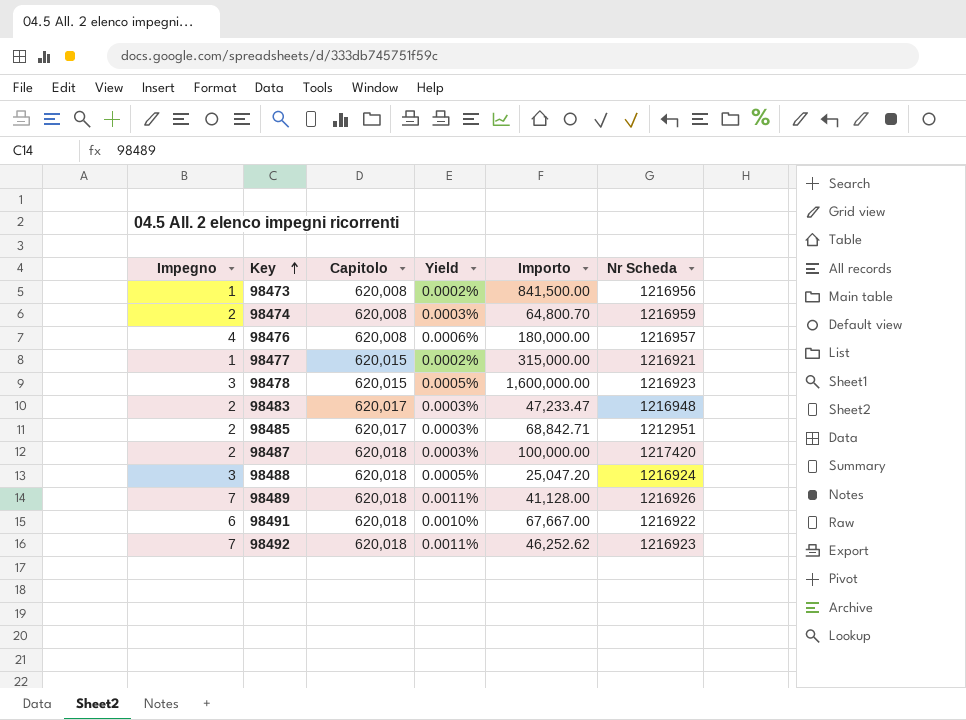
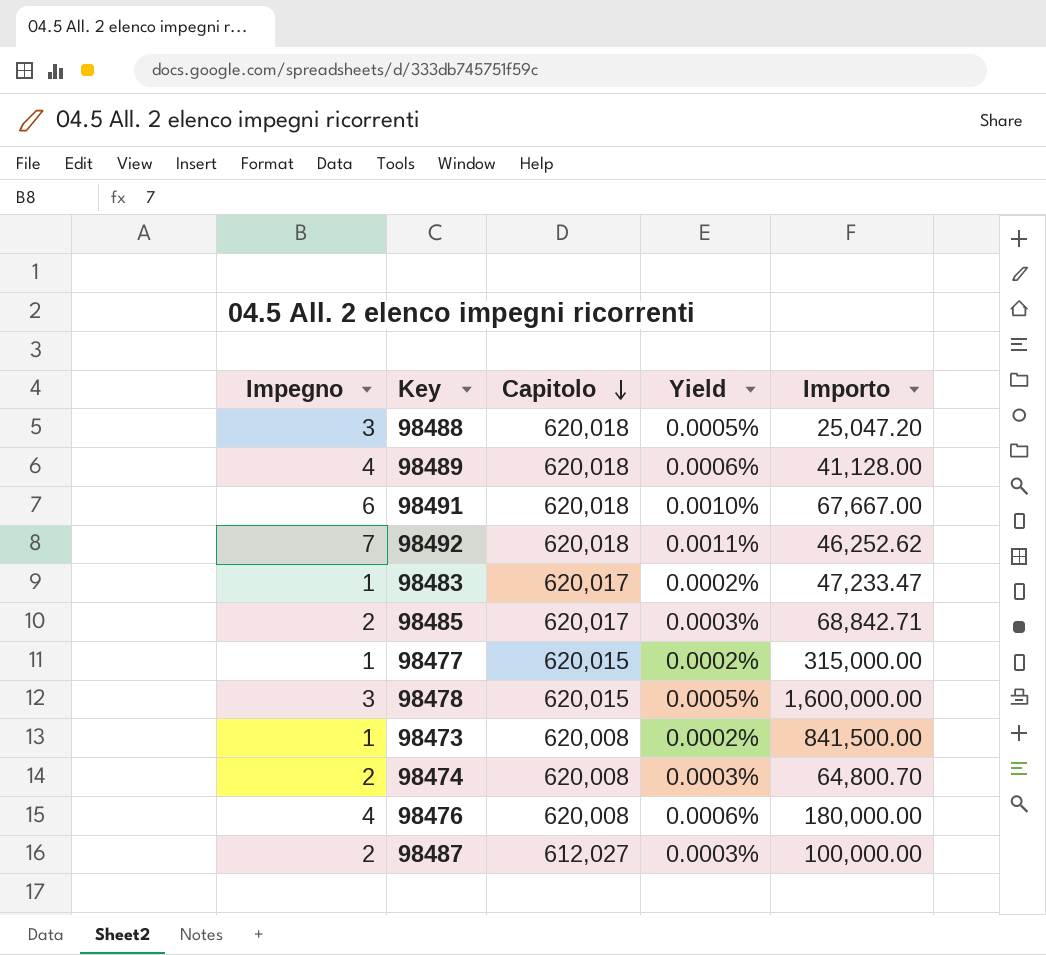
row order: Key ascending -> Capitolo descending
column Nr Scheda | position: 6 -> none
98489 | Impegno: 7 -> 4
98489 | Yield: 0.0011% -> 0.0006%
98483 | Impegno: 2 -> 1
98483 | Yield: 0.0003% -> 0.0002%
98487 | Capitolo: 620,018 -> 612,027

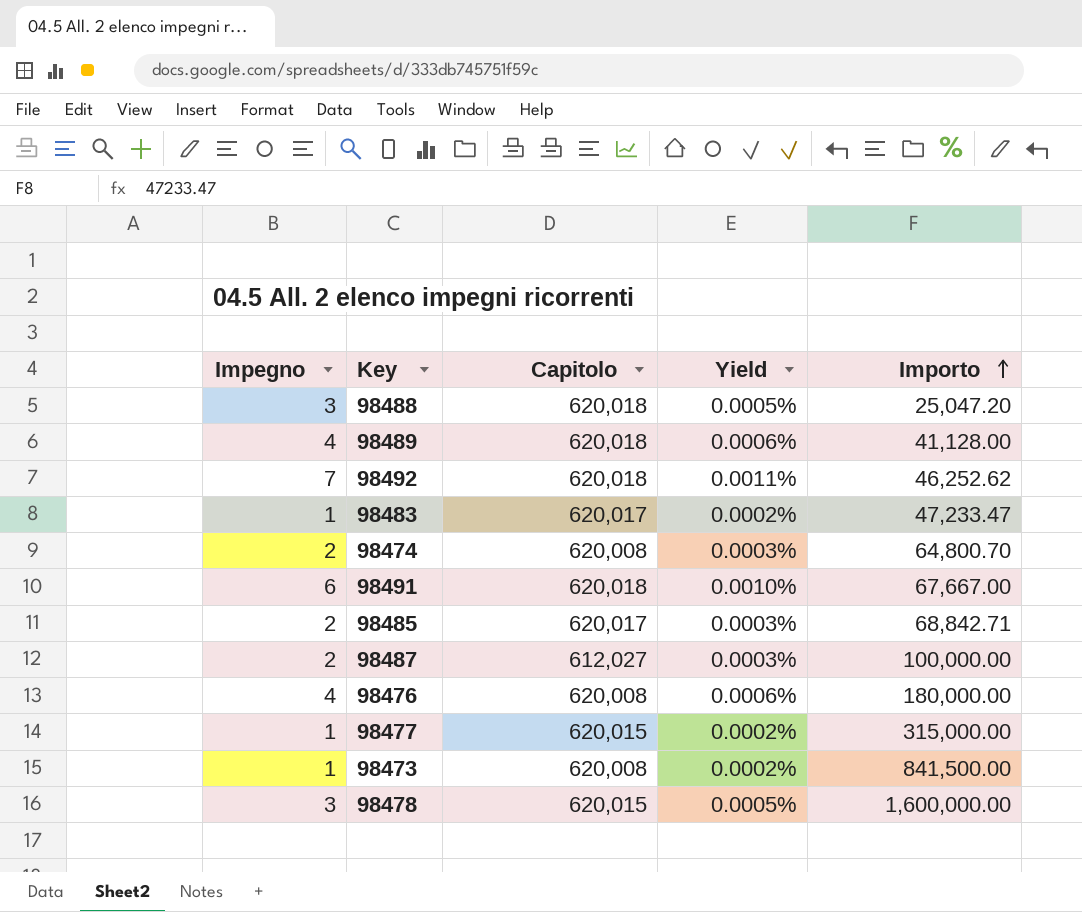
row order: Capitolo descending -> Importo ascending

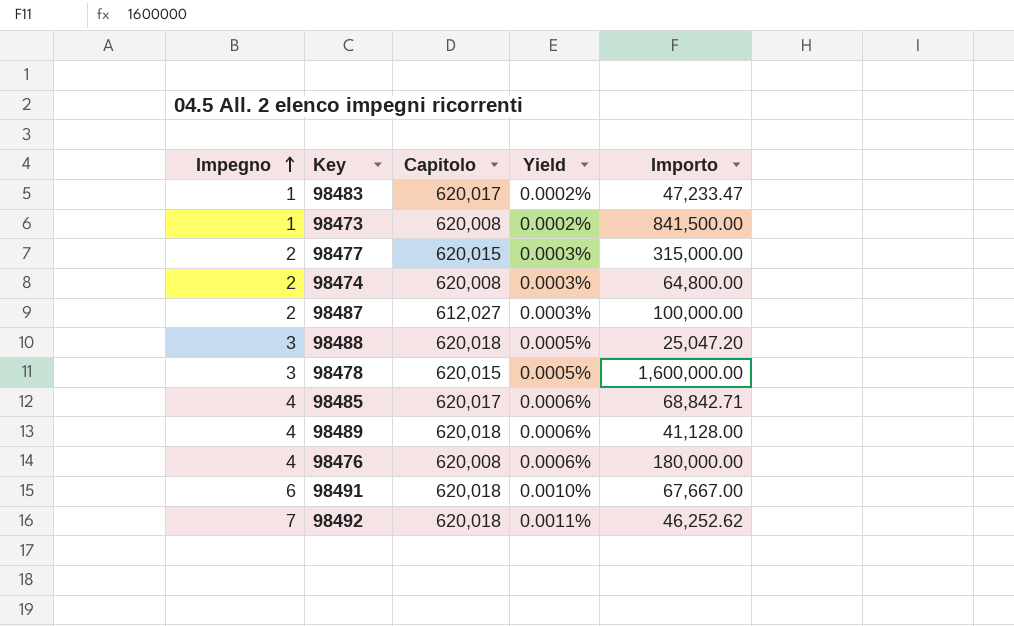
row order: Importo ascending -> Impegno ascending
98477 | Impegno: 1 -> 2
98477 | Yield: 0.0002% -> 0.0003%
98474 | Importo: 64,800.70 -> 64,800.00
98485 | Impegno: 2 -> 4
98485 | Yield: 0.0003% -> 0.0006%

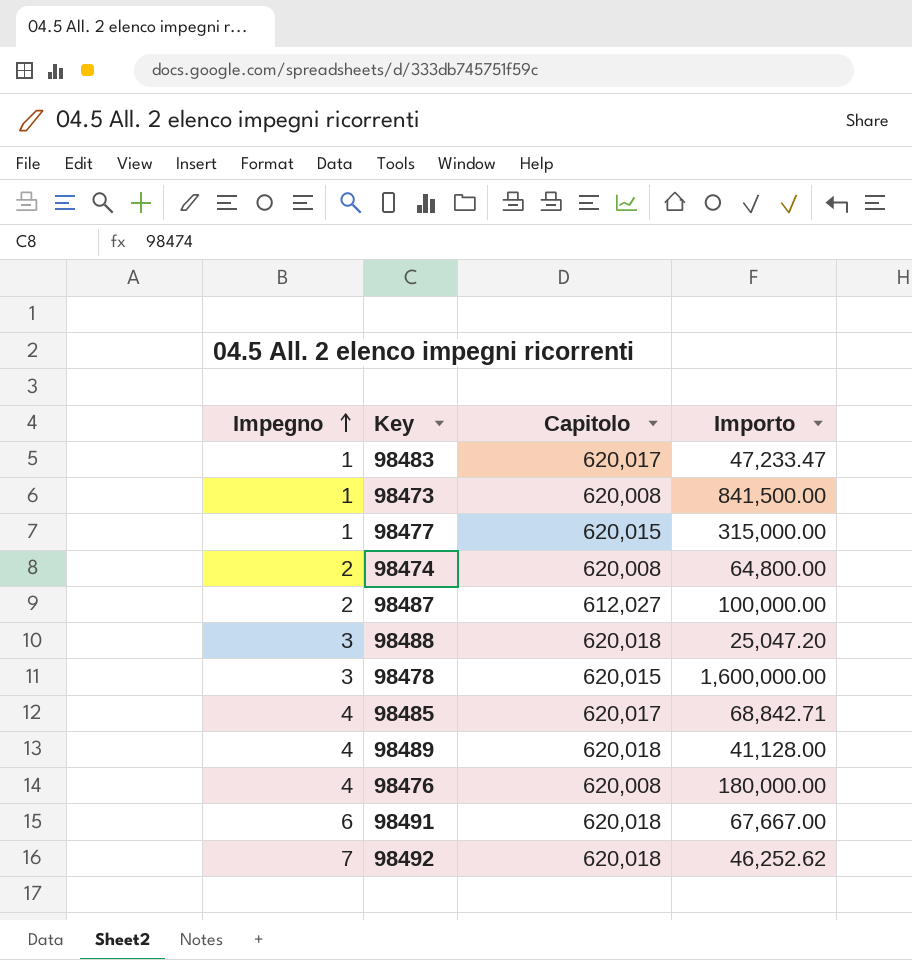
column Yield | formula: [Impegno] / [Capitolo] -> none
98477 | Impegno: 2 -> 1

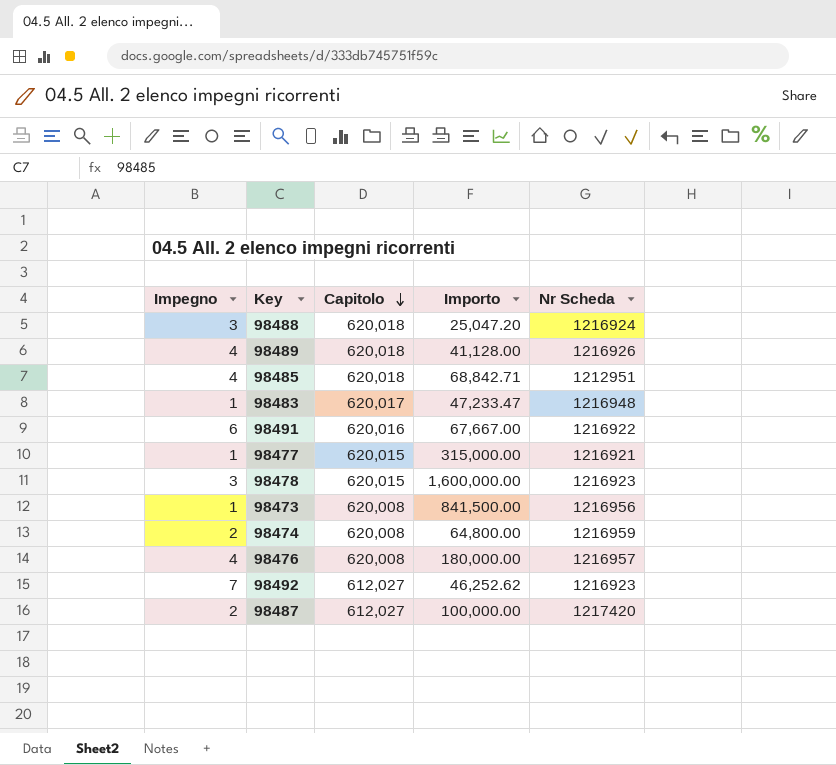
row order: Impegno ascending -> Capitolo descending
column Nr Scheda | position: none -> 5
98485 | Capitolo: 620,017 -> 620,018
98491 | Capitolo: 620,018 -> 620,016
98492 | Capitolo: 620,018 -> 612,027

